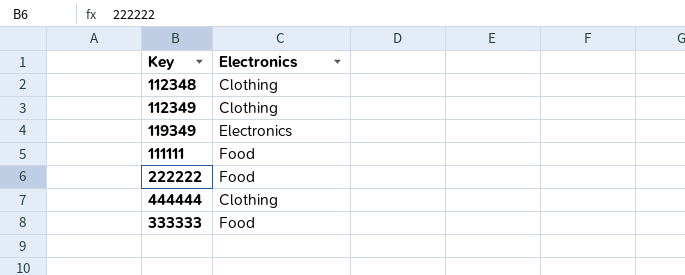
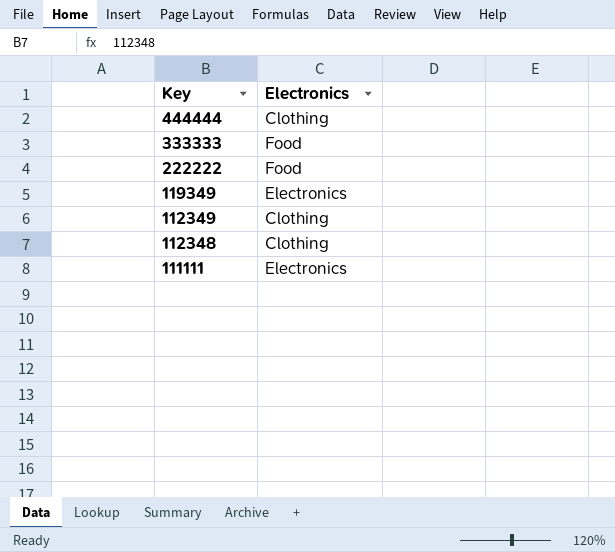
row order: none -> Key descending
111111 | Electronics: Food -> Electronics

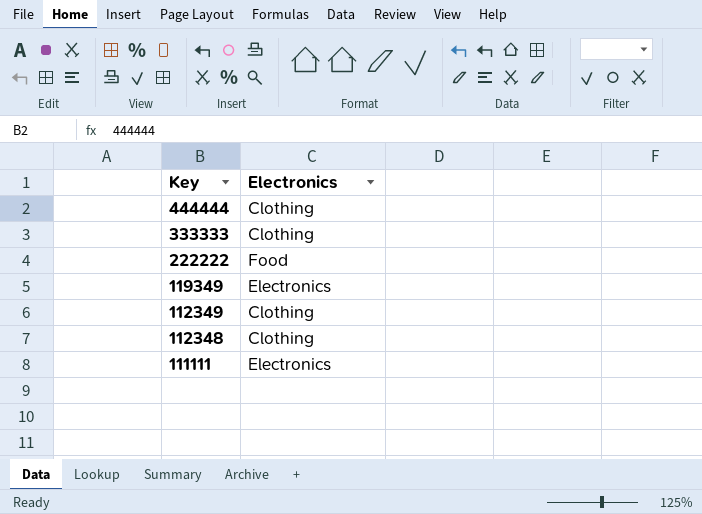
333333 | Electronics: Food -> Clothing

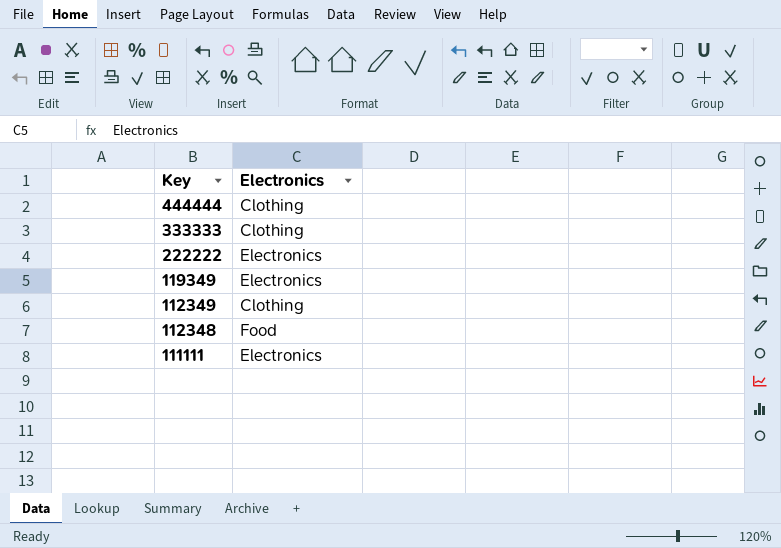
222222 | Electronics: Food -> Electronics
112348 | Electronics: Clothing -> Food

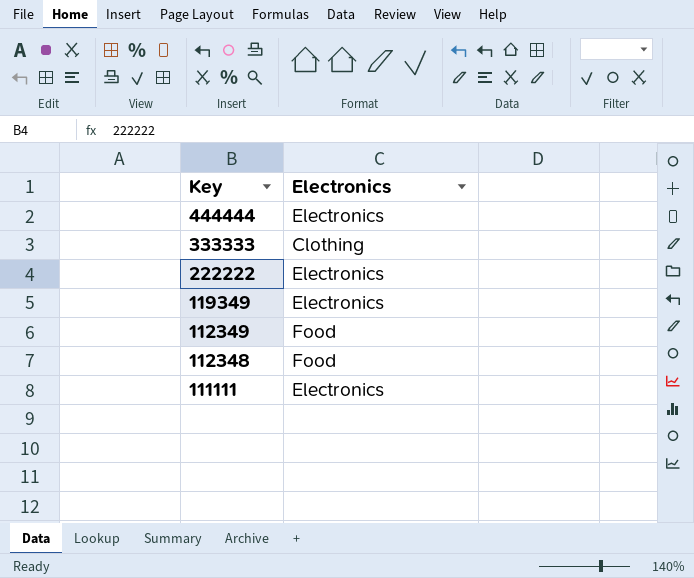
444444 | Electronics: Clothing -> Electronics
112349 | Electronics: Clothing -> Food

